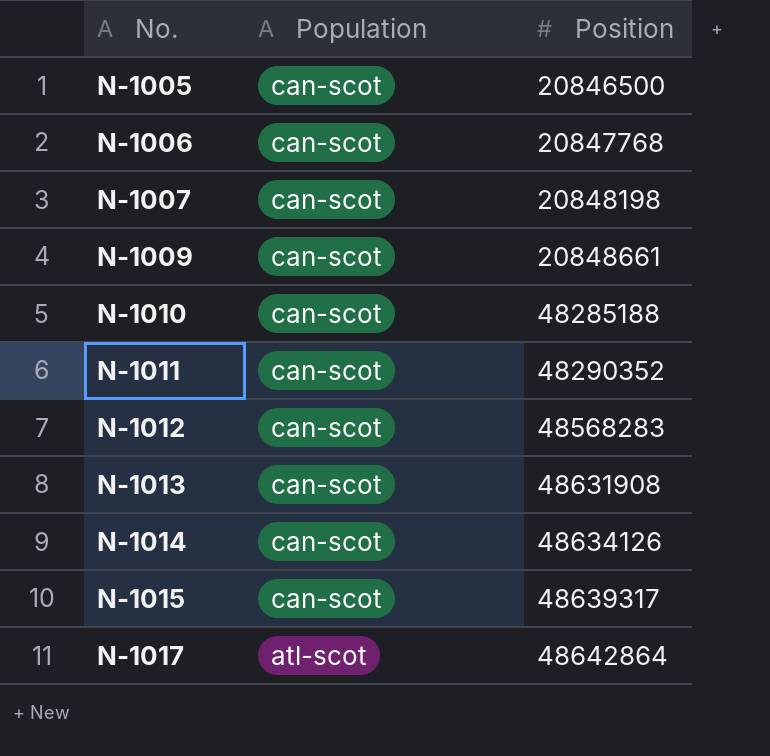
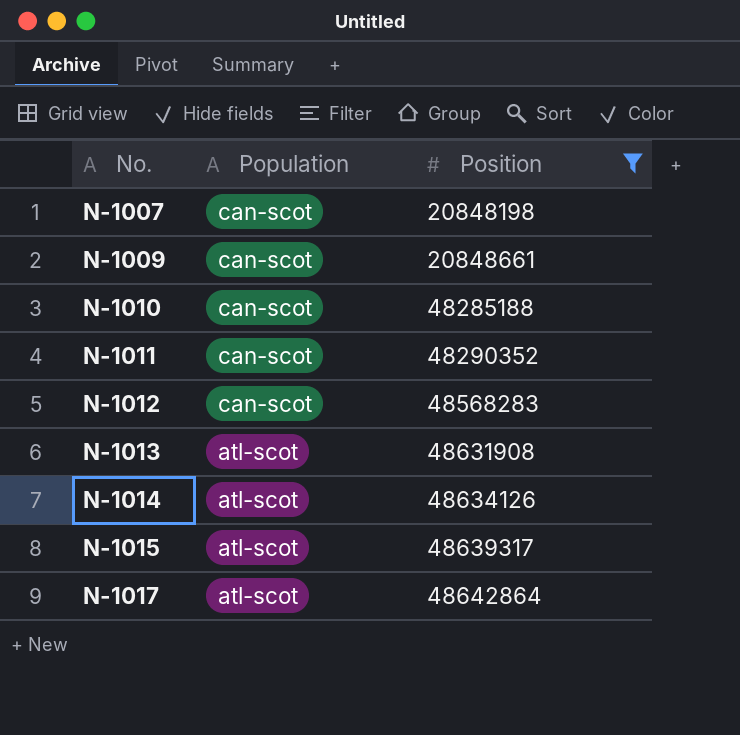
filter: none -> Position >= 20848198
N-1013 | Population: can-scot -> atl-scot
N-1014 | Population: can-scot -> atl-scot
N-1015 | Population: can-scot -> atl-scot

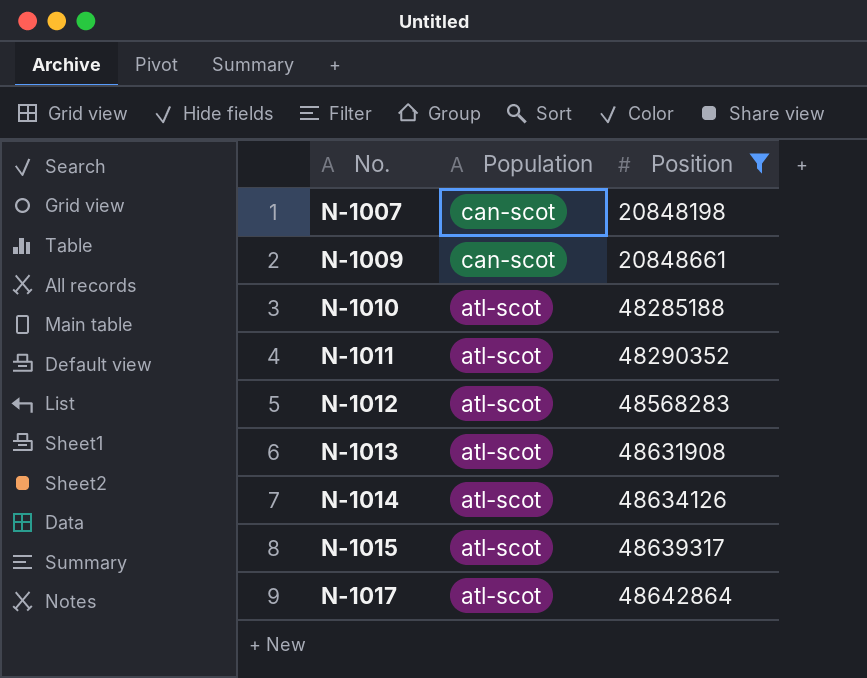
N-1010 | Population: can-scot -> atl-scot
N-1011 | Population: can-scot -> atl-scot
N-1012 | Population: can-scot -> atl-scot

